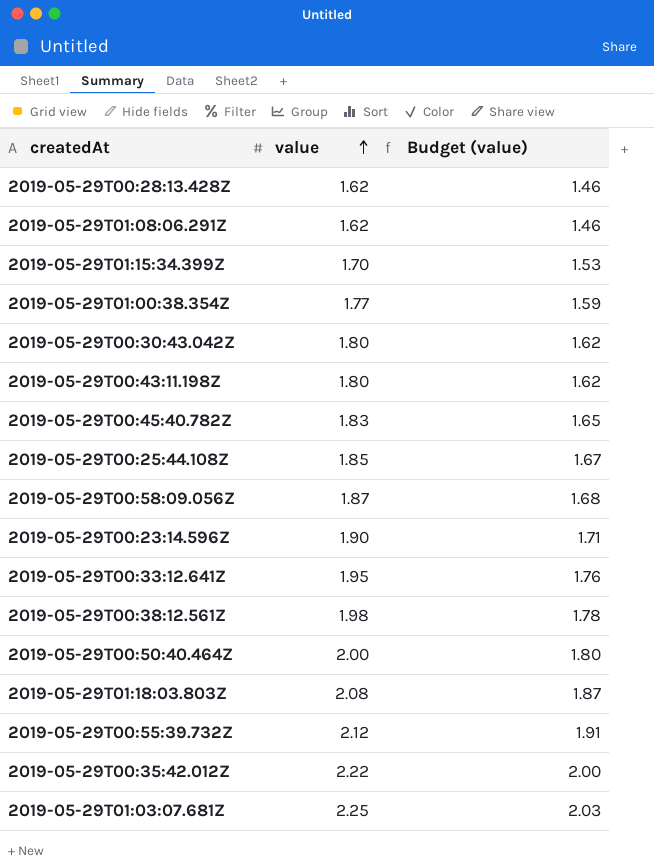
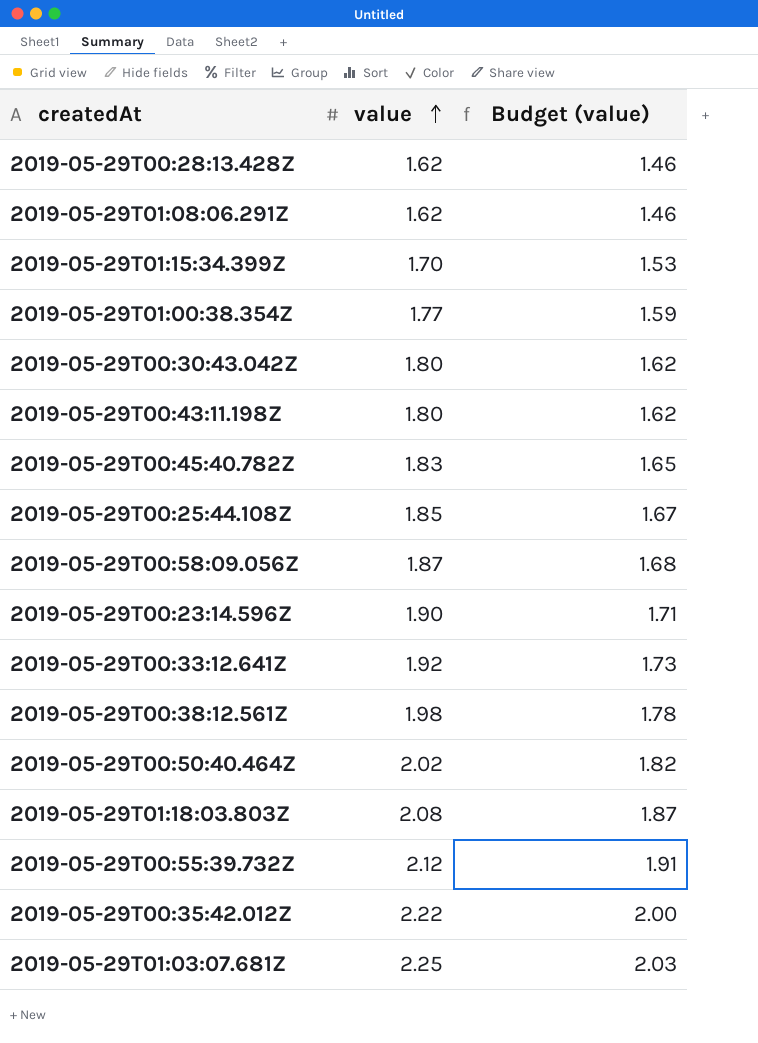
2019-05-29T00:33:12.641Z | value: 1.95 -> 1.92
2019-05-29T00:33:12.641Z | Budget (value): 1.76 -> 1.73
2019-05-29T00:50:40.464Z | value: 2.00 -> 2.02
2019-05-29T00:50:40.464Z | Budget (value): 1.80 -> 1.82

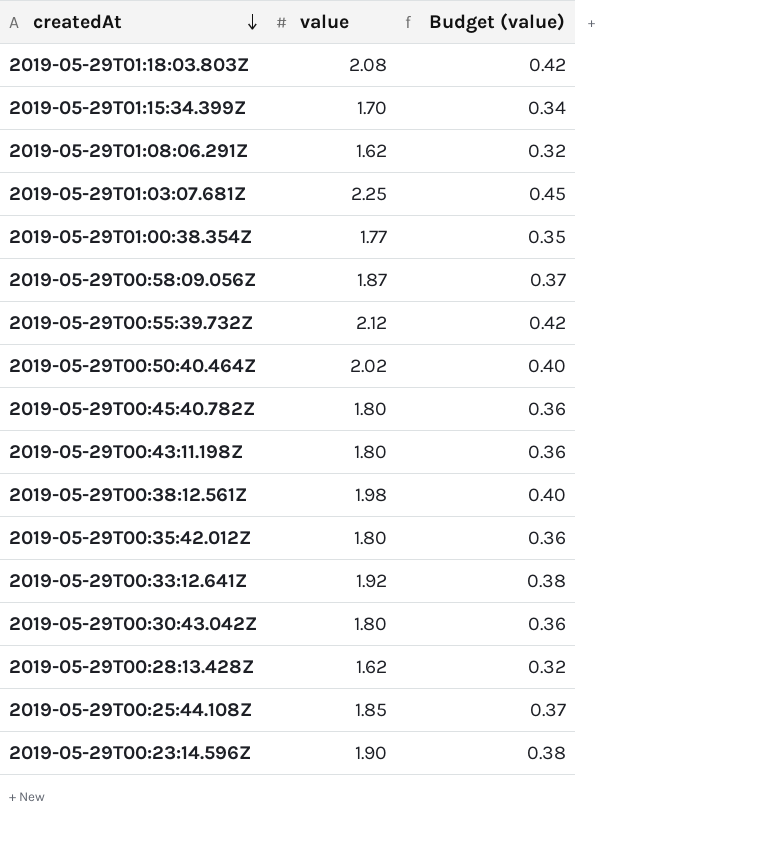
row order: value ascending -> createdAt descending
column Budget (value) | formula: [value] * 0.9 -> [value] * 0.2
2019-05-29T00:45:40.782Z | value: 1.83 -> 1.80
2019-05-29T00:35:42.012Z | value: 2.22 -> 1.80

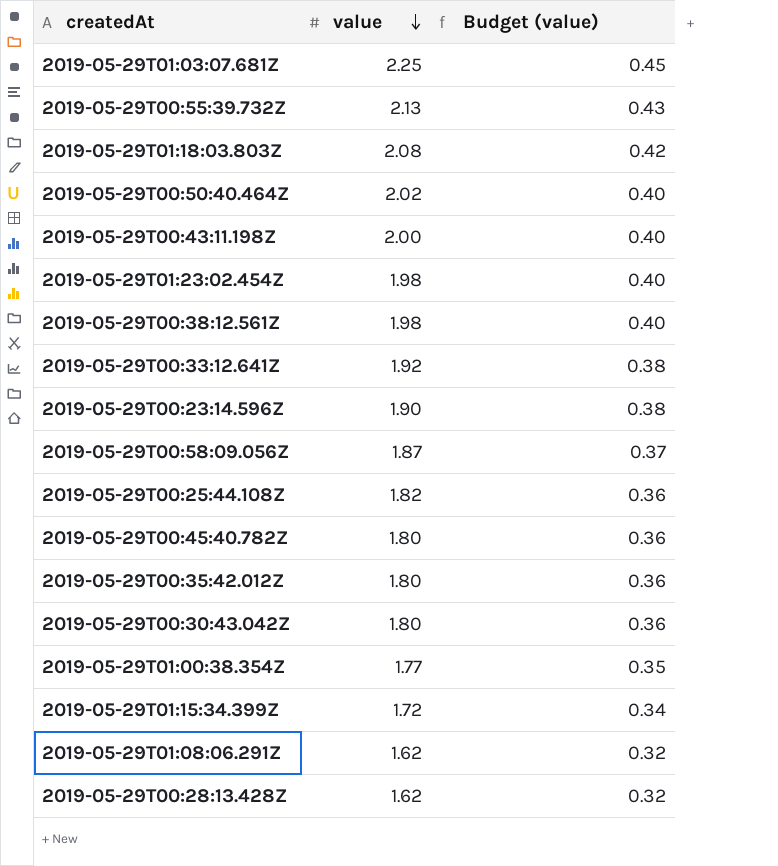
row order: createdAt descending -> value descending
2019-05-29T00:55:39.732Z | value: 2.12 -> 2.13
2019-05-29T00:55:39.732Z | Budget (value): 0.42 -> 0.43
2019-05-29T00:43:11.198Z | value: 1.80 -> 2.00
2019-05-29T00:43:11.198Z | Budget (value): 0.36 -> 0.40
row 2019-05-29T01:23:02.454Z: none -> 1.98 | 0.40
2019-05-29T00:25:44.108Z | value: 1.85 -> 1.82
2019-05-29T00:25:44.108Z | Budget (value): 0.37 -> 0.36
2019-05-29T01:15:34.399Z | value: 1.70 -> 1.72

